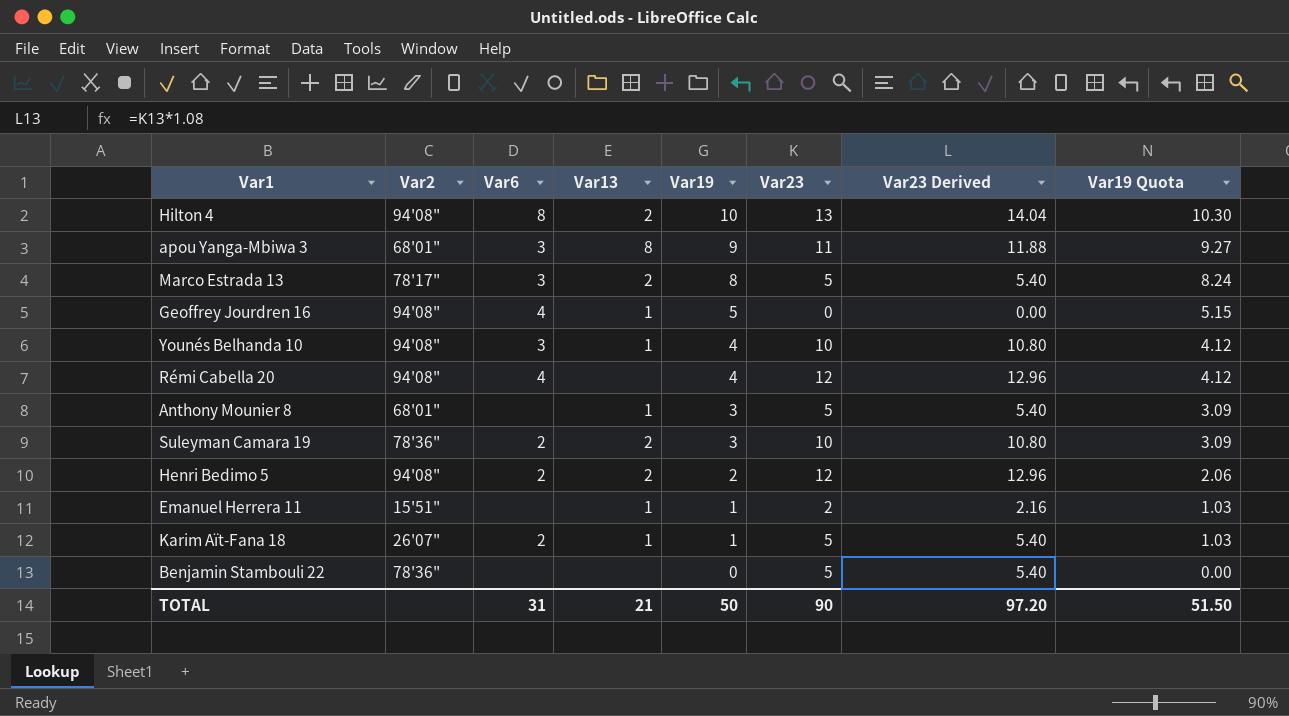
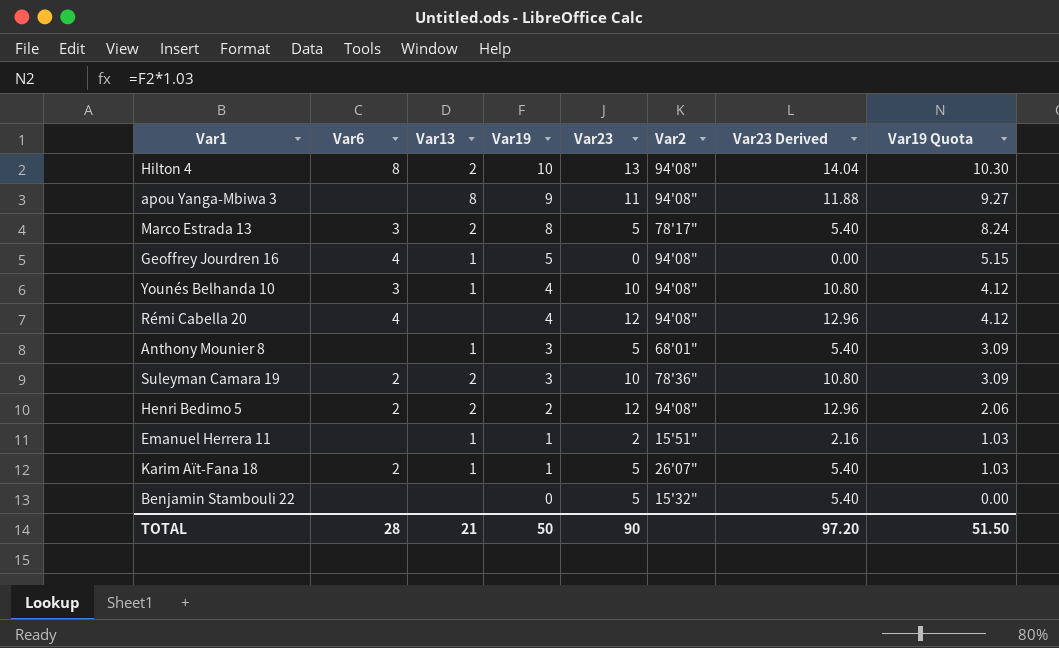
column Var2 | position: 2 -> 6
apou Yanga-Mbiwa 3 | Var6: 3 -> none
apou Yanga-Mbiwa 3 | Var2: 68'01" -> 94'08"
Benjamin Stambouli 22 | Var2: 78'36" -> 15'32"
TOTAL | Var6: 31 -> 28

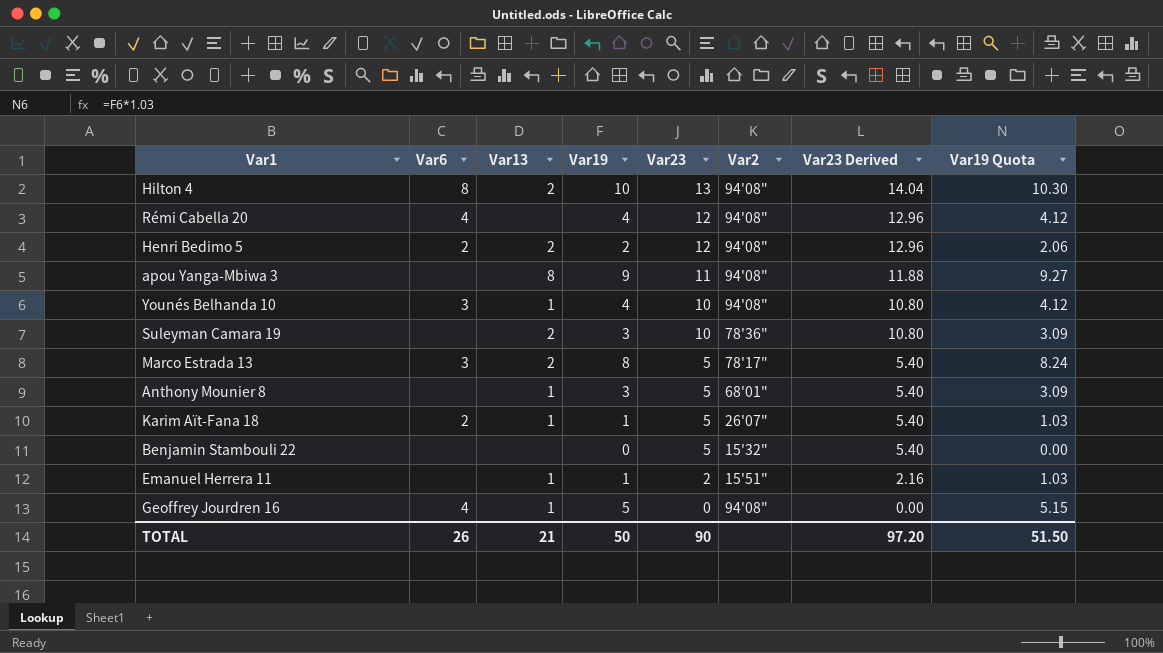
row order: Var19 descending -> Var23 descending
Suleyman Camara 19 | Var6: 2 -> none
TOTAL | Var6: 28 -> 26

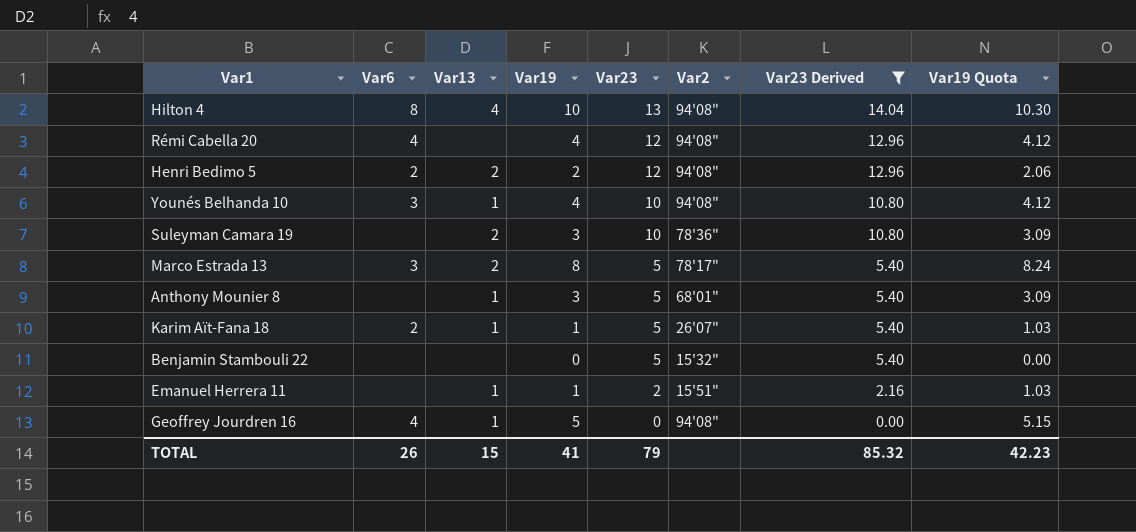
filter: none -> Var23 Derived != 11.88
Hilton 4 | Var13: 2 -> 4
TOTAL | Var13: 21 -> 15
TOTAL | Var19: 50 -> 41
TOTAL | Var23: 90 -> 79
TOTAL | Var23 Derived: 97.20 -> 85.32
TOTAL | Var19 Quota: 51.50 -> 42.23

